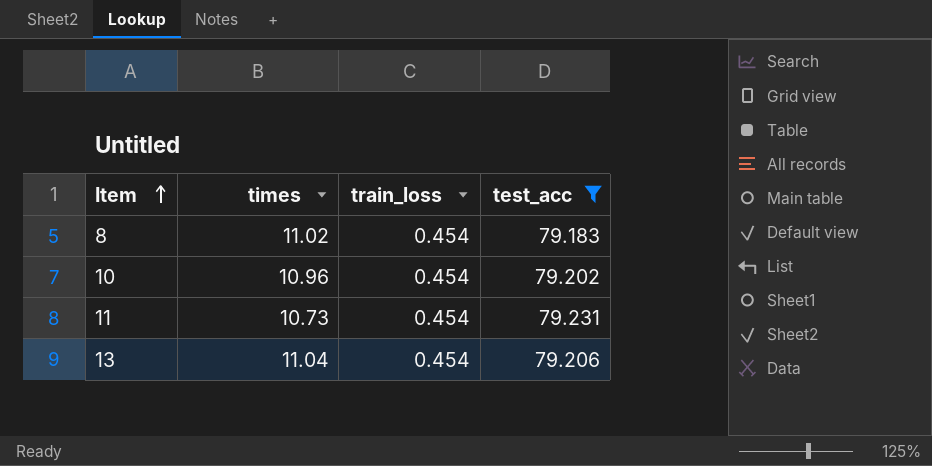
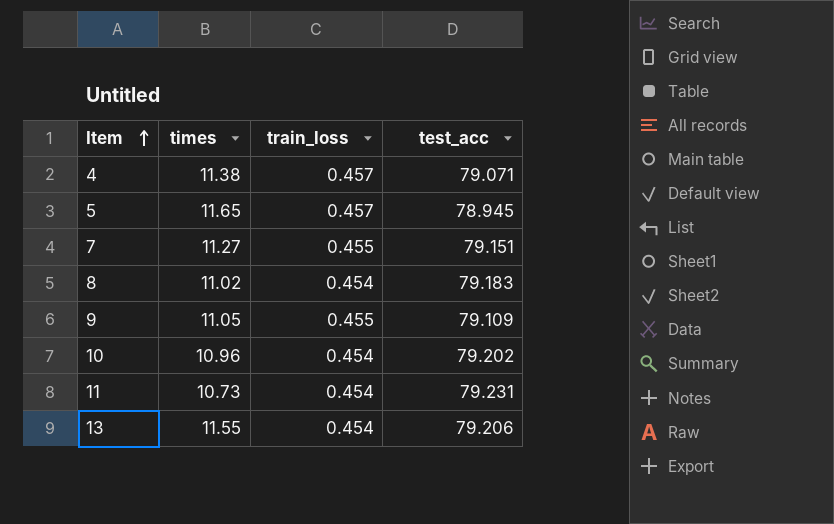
filter: test_acc >= 79.183 -> none
13 | times: 11.04 -> 11.55

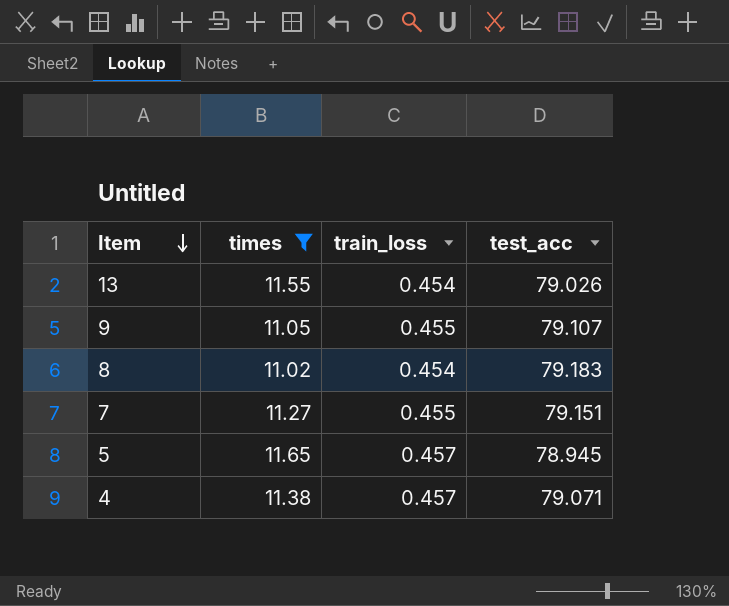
filter: none -> times >= 11.02
row order: Item ascending -> Item descending
13 | test_acc: 79.206 -> 79.026
9 | test_acc: 79.109 -> 79.107

